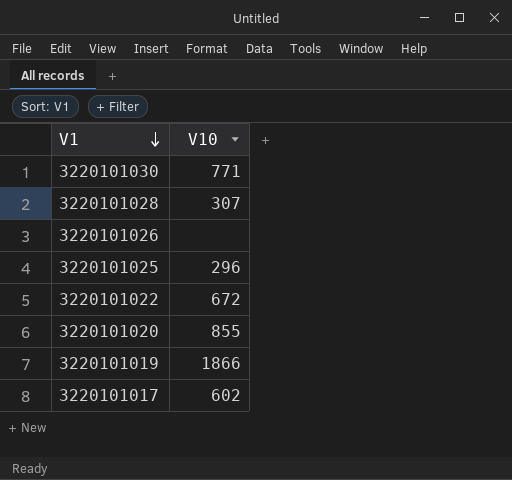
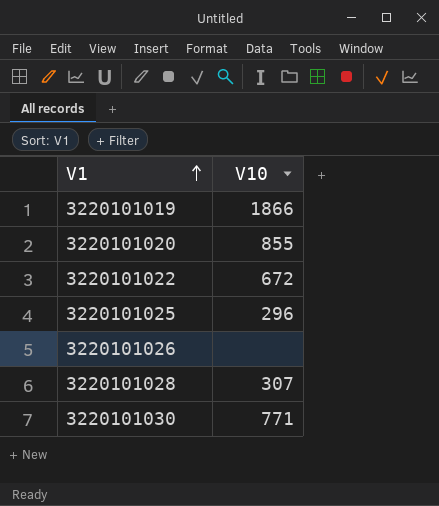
row order: V1 descending -> V1 ascending
row 3220101017: 602 -> none

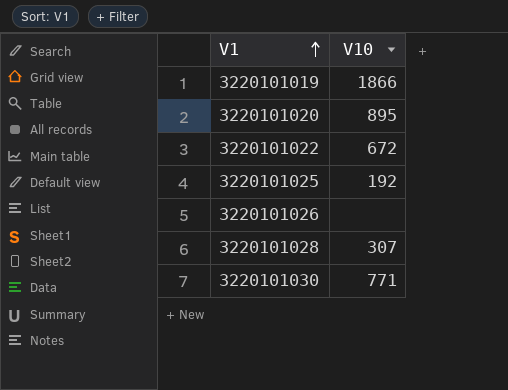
3220101020 | V10: 855 -> 895
3220101025 | V10: 296 -> 192

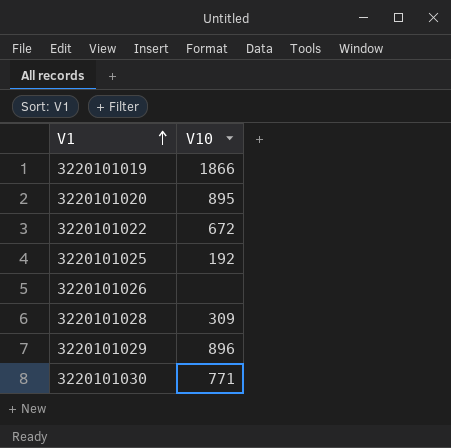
3220101028 | V10: 307 -> 309
row 3220101029: none -> 896

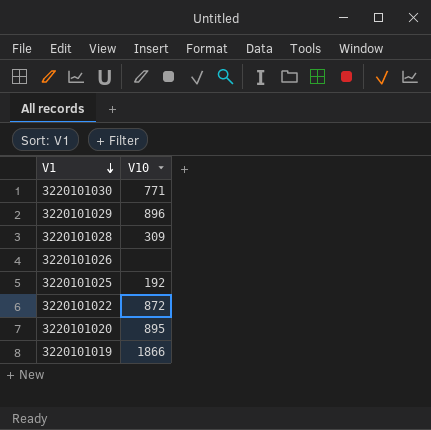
row order: V1 ascending -> V1 descending
3220101022 | V10: 672 -> 872

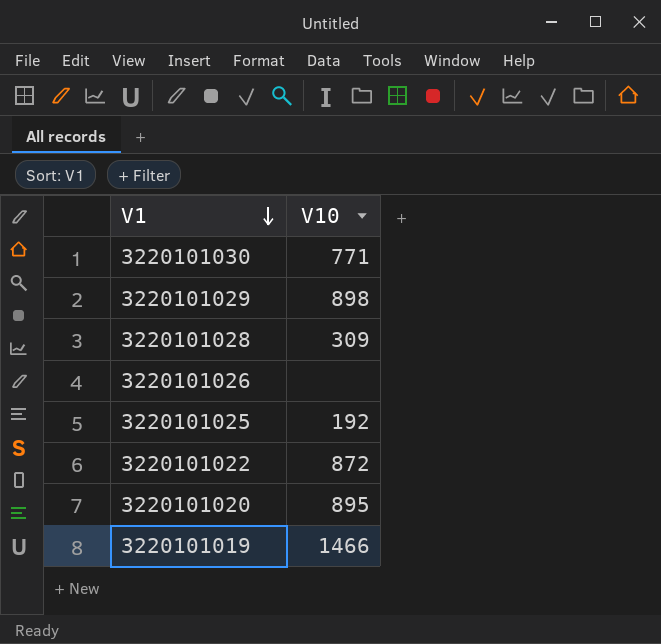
3220101029 | V10: 896 -> 898
3220101019 | V10: 1866 -> 1466

